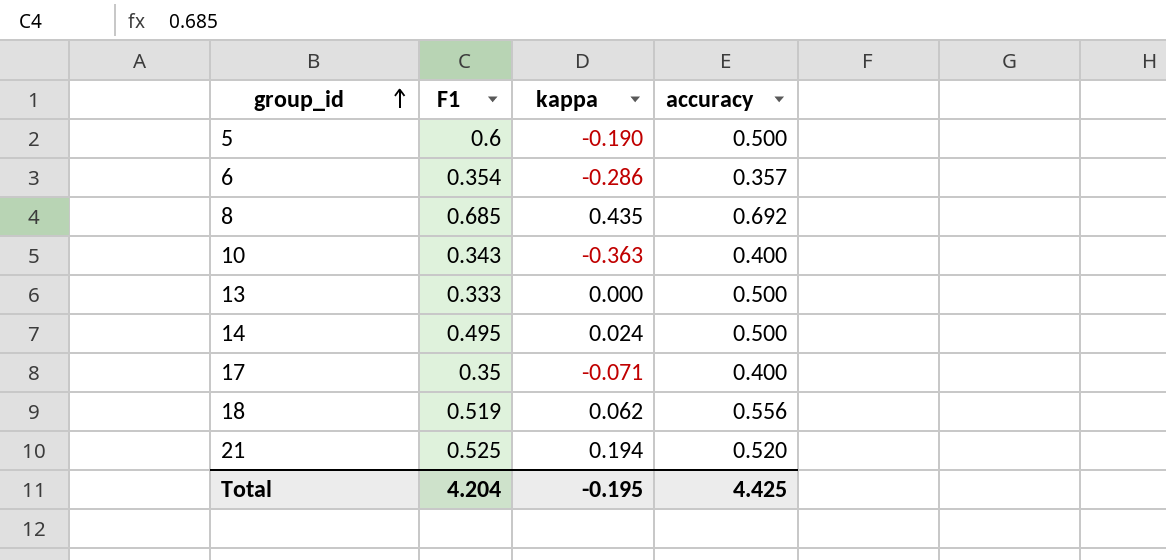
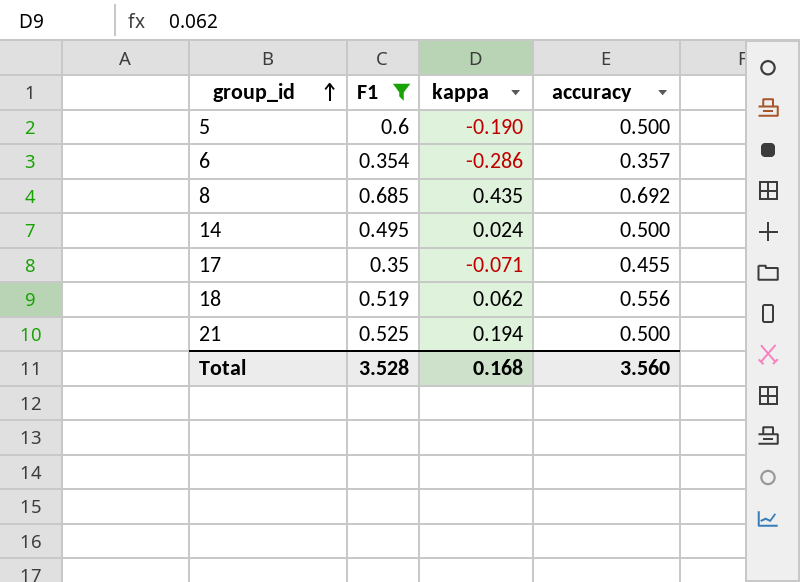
filter: none -> F1 >= 0.35
17 | accuracy: 0.400 -> 0.455
21 | accuracy: 0.520 -> 0.500
Total | F1: 4.204 -> 3.528
Total | kappa: -0.195 -> 0.168
Total | accuracy: 4.425 -> 3.560

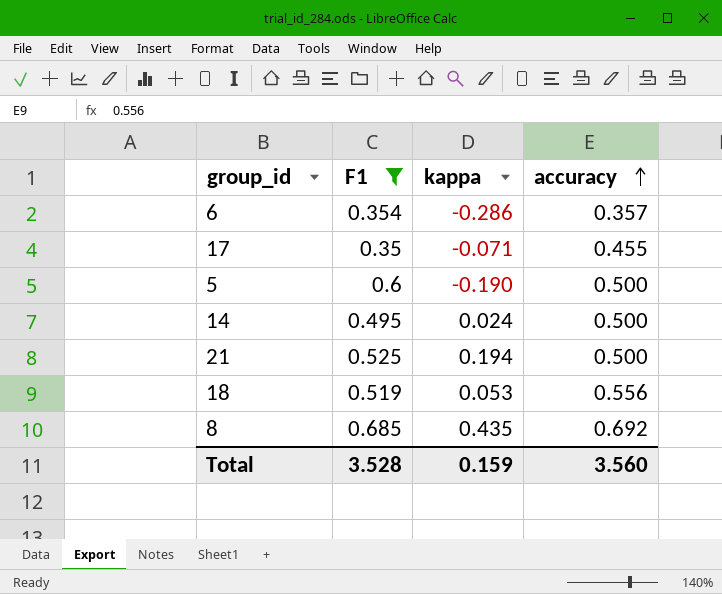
row order: group_id ascending -> accuracy ascending
18 | kappa: 0.062 -> 0.053
Total | kappa: 0.168 -> 0.159

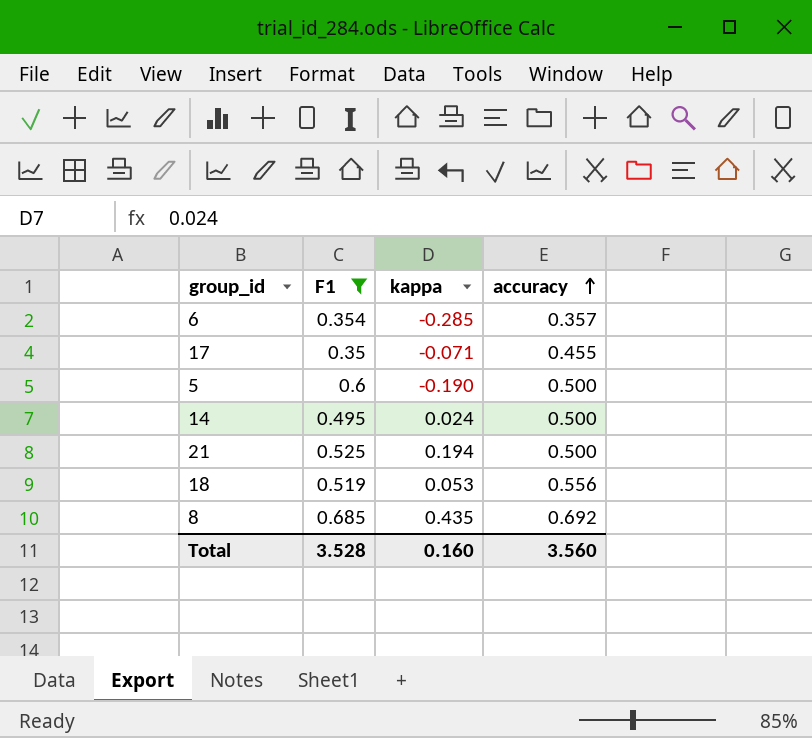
6 | kappa: -0.286 -> -0.285
Total | kappa: 0.159 -> 0.160

